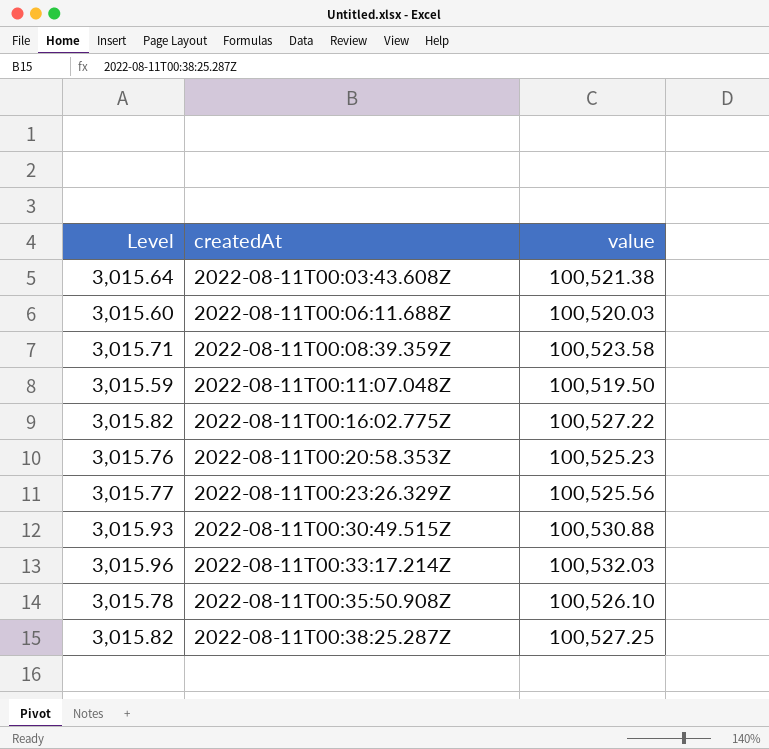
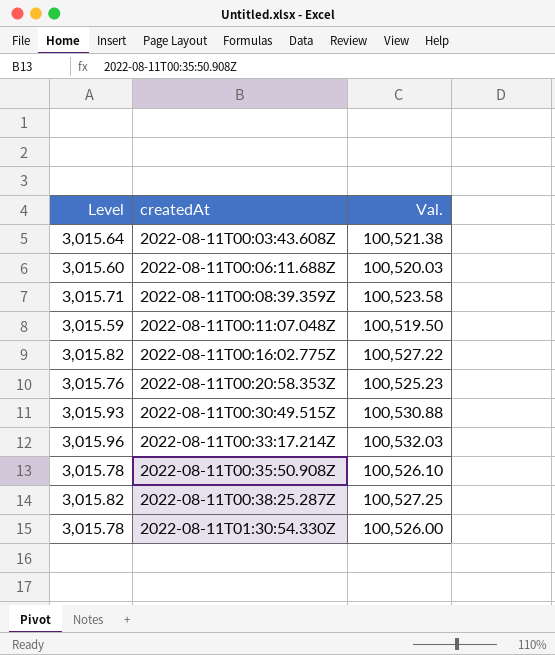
column name: value -> Val.
row 2022-08-11T00:23:26.329Z: 3,015.77 | 100,525.56 -> none
row 2022-08-11T01:30:54.330Z: none -> 3,015.78 | 100,526.00

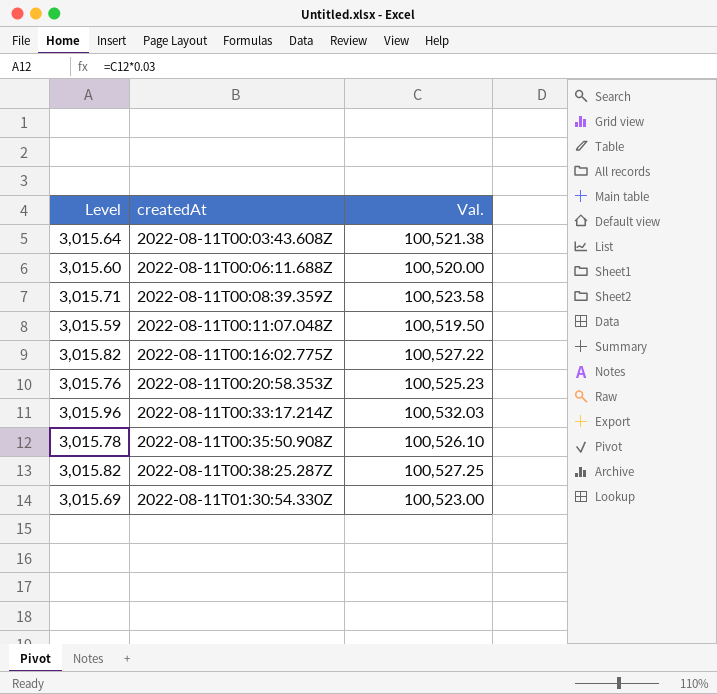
row 2022-08-11T00:30:49.515Z: 3,015.93 | 100,530.88 -> none
2022-08-11T00:06:11.688Z | Val.: 100,520.03 -> 100,520.00
2022-08-11T01:30:54.330Z | Level: 3,015.78 -> 3,015.69
2022-08-11T01:30:54.330Z | Val.: 100,526.00 -> 100,523.00

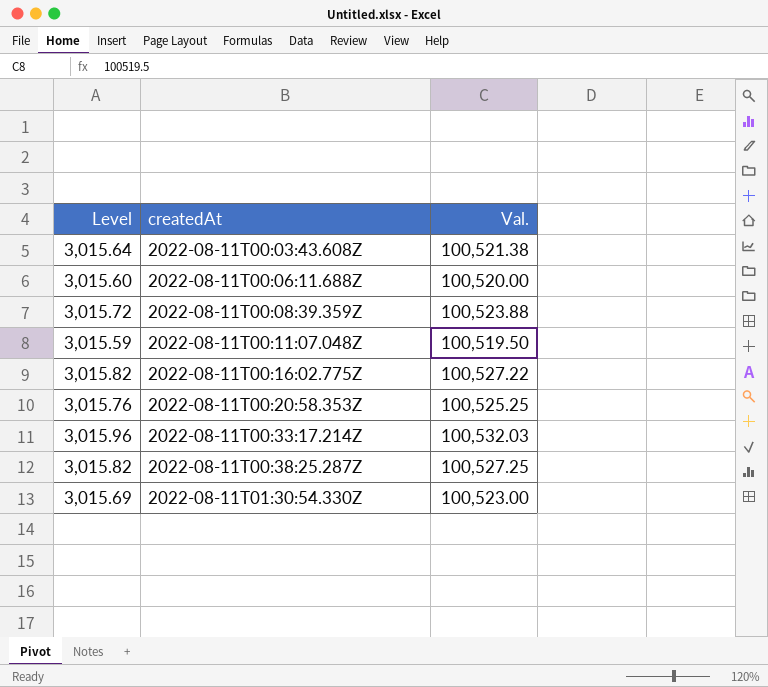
row 2022-08-11T00:35:50.908Z: 3,015.78 | 100,526.10 -> none
2022-08-11T00:08:39.359Z | Level: 3,015.71 -> 3,015.72
2022-08-11T00:08:39.359Z | Val.: 100,523.58 -> 100,523.88
2022-08-11T00:20:58.353Z | Val.: 100,525.23 -> 100,525.25

